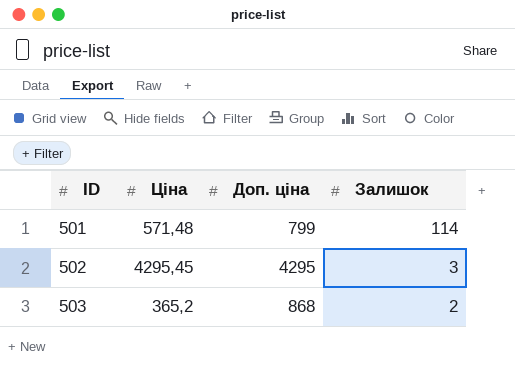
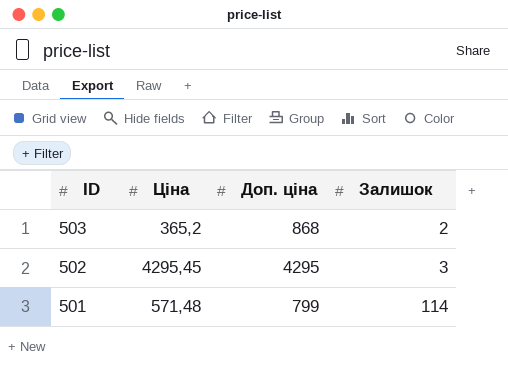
row order: ID ascending -> ID descending

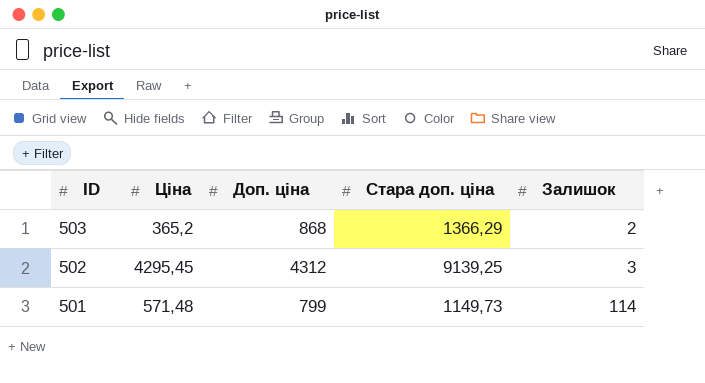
column Стара доп. ціна | position: none -> 4
502 | Доп. ціна: 4295 -> 4312

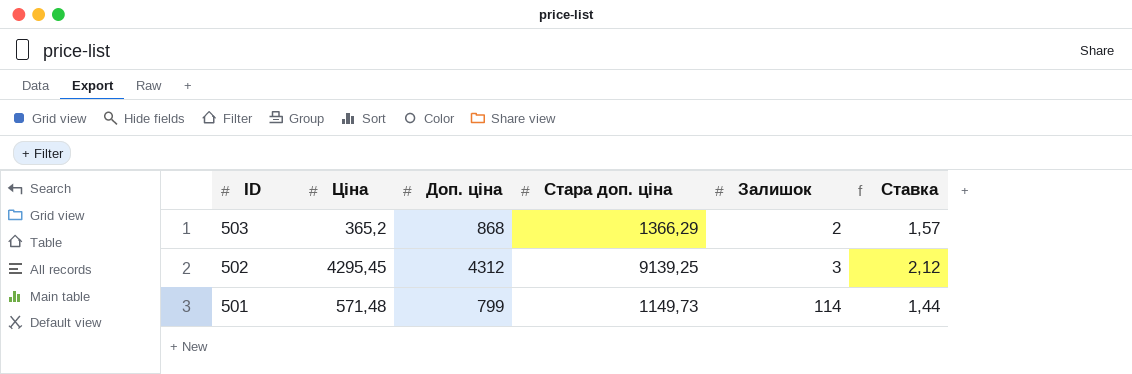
column Ставка | formula: none -> [Стара доп. ціна] / [Доп. ціна]

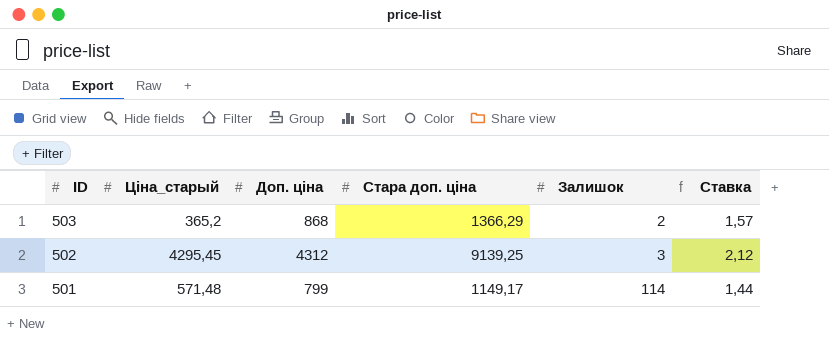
column name: Ціна -> Ціна_старый
501 | Стара доп. ціна: 1149,73 -> 1149,17

